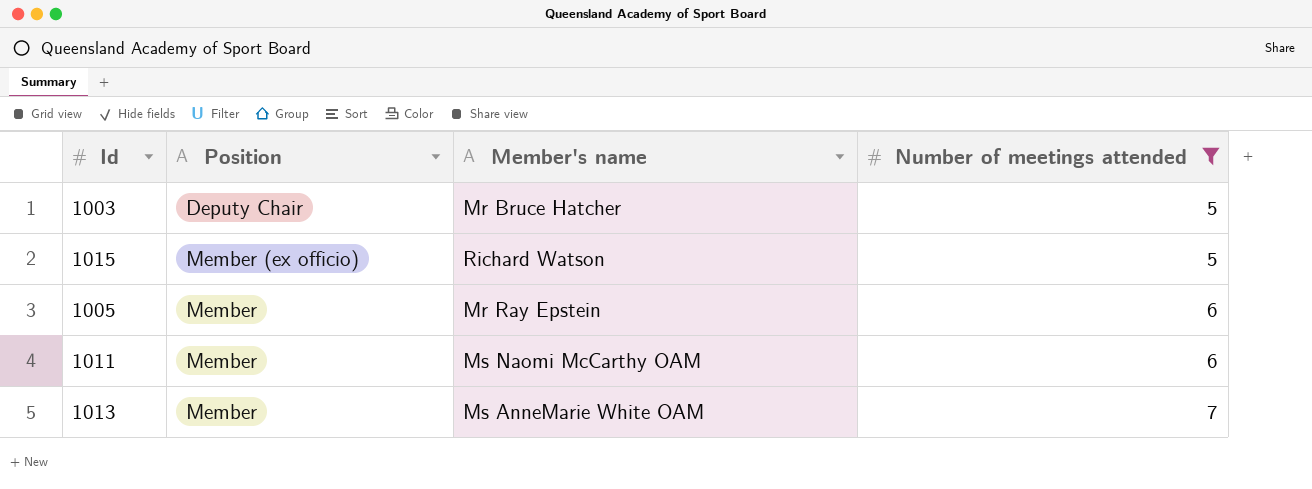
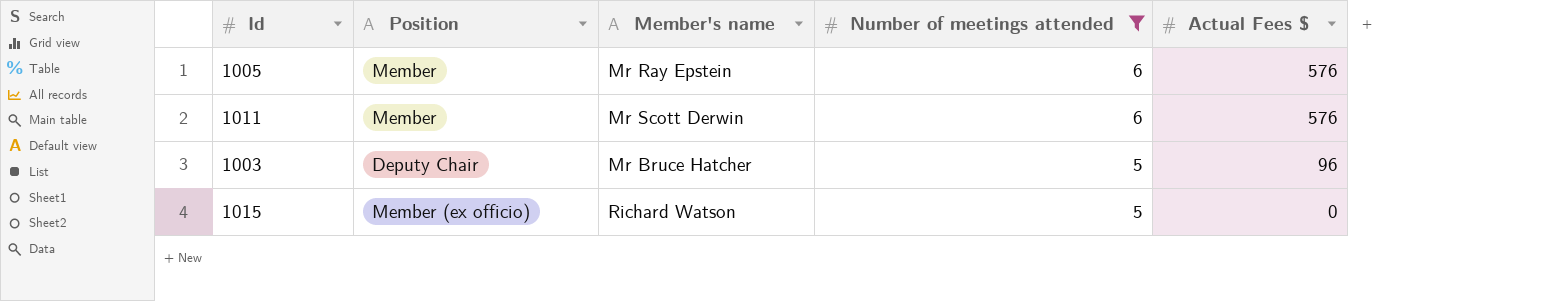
row order: Number of meetings attended ascending -> Number of meetings attended descending
column Actual Fees $ | position: none -> 5
row 1013: Member | Ms AnneMarie White OAM | 7 -> none
1011 | Member's name: Ms Naomi McCarthy OAM -> Mr Scott Derwin

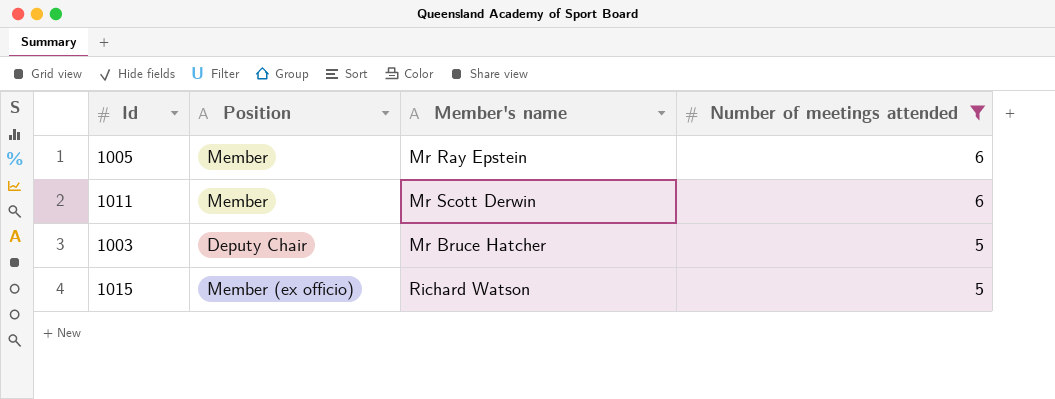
column Actual Fees $ | position: 5 -> none

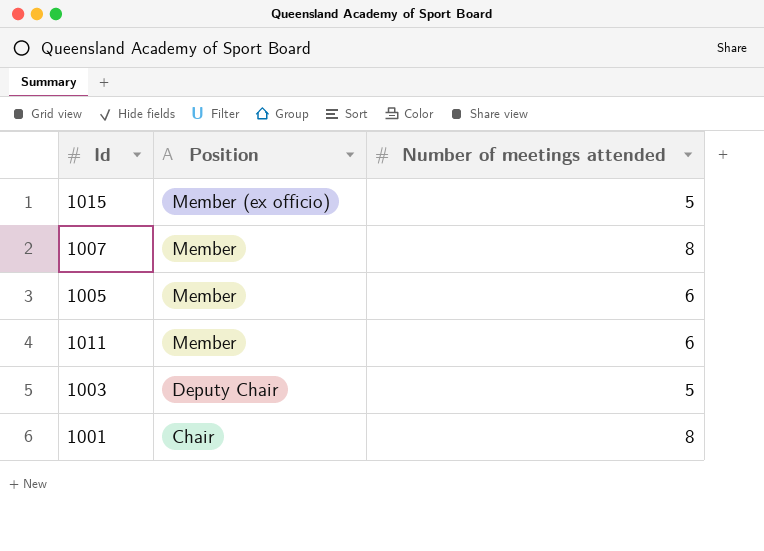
filter: Number of meetings attended != 8 -> none
row order: Number of meetings attended descending -> Position descending
column Member's name | position: 3 -> none

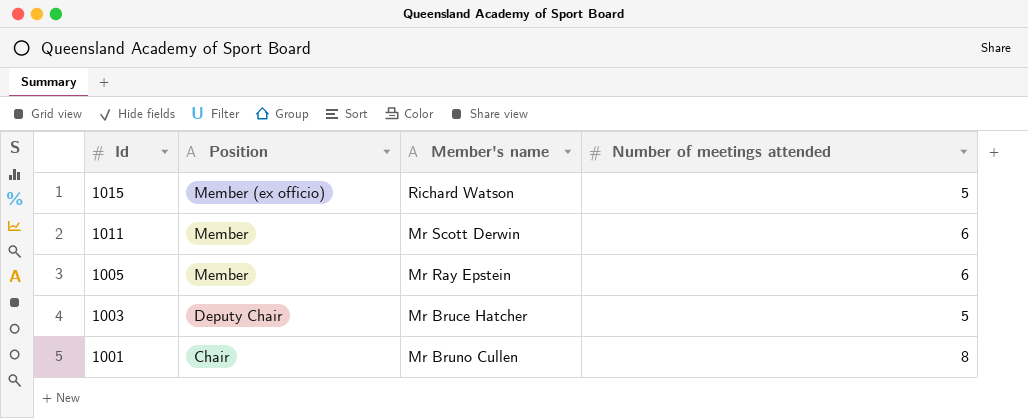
row order: Position descending -> Id descending
column Member's name | position: none -> 3
row 1007: Member | 8 -> none

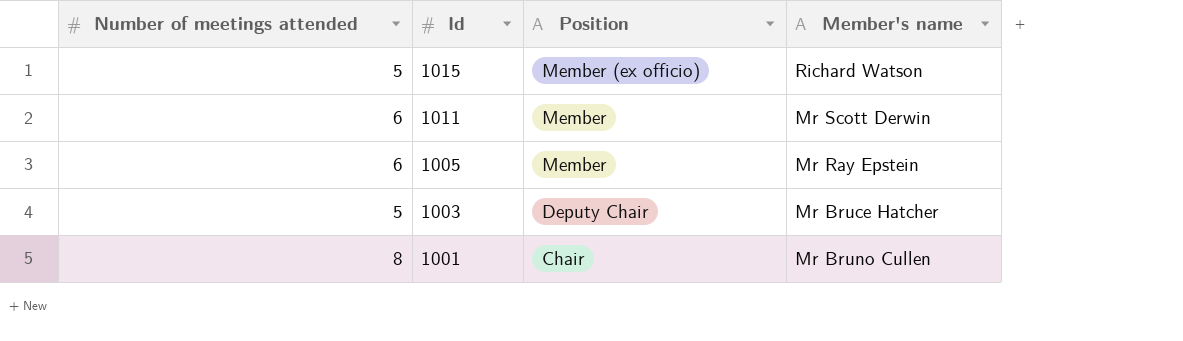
column Number of meetings attended | position: 4 -> 1

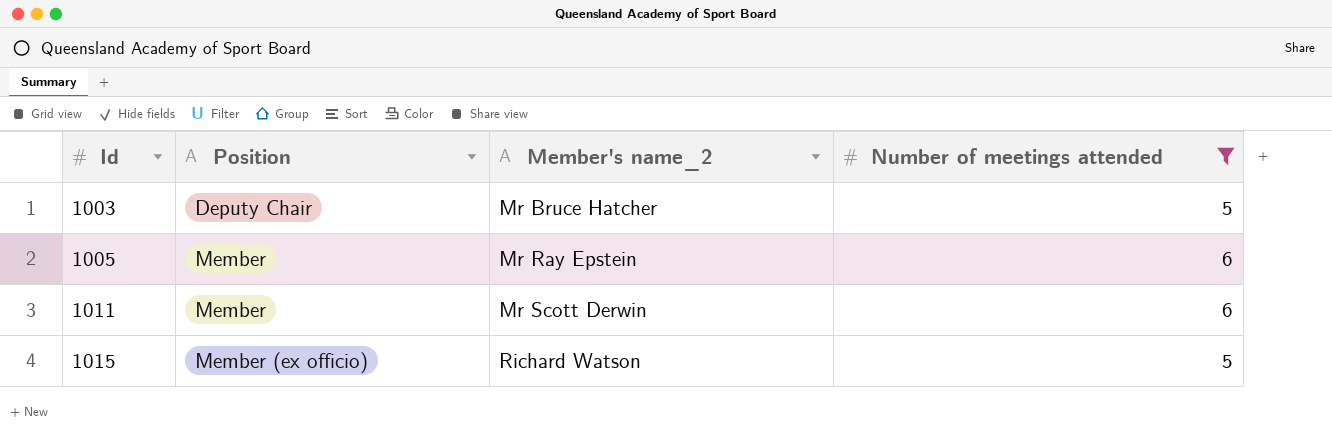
filter: none -> Number of meetings attended != 8
row order: Id descending -> Id ascending
column name: Member's name -> Member's name_2
column Number of meetings attended | position: 1 -> 4

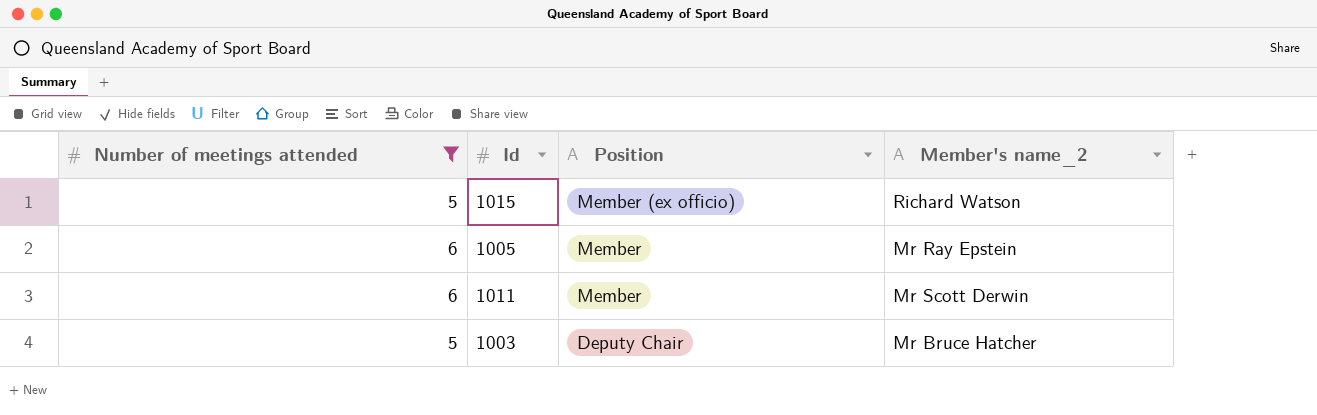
row order: Id ascending -> Position descending
column Number of meetings attended | position: 4 -> 1

